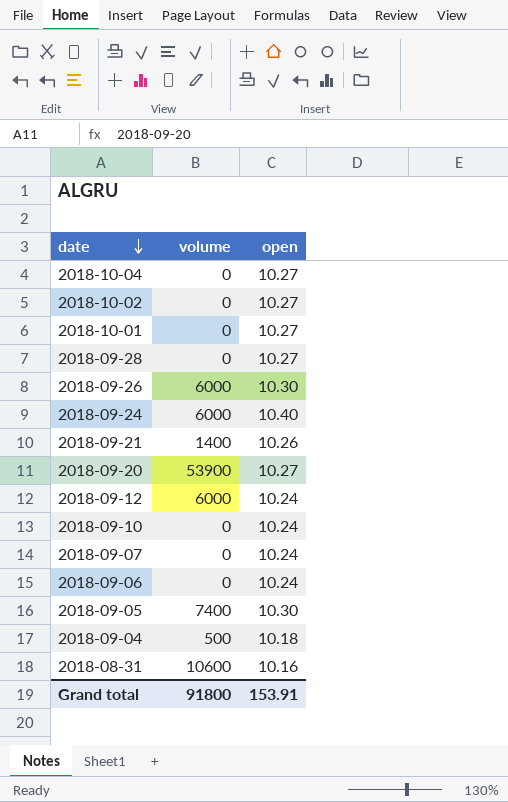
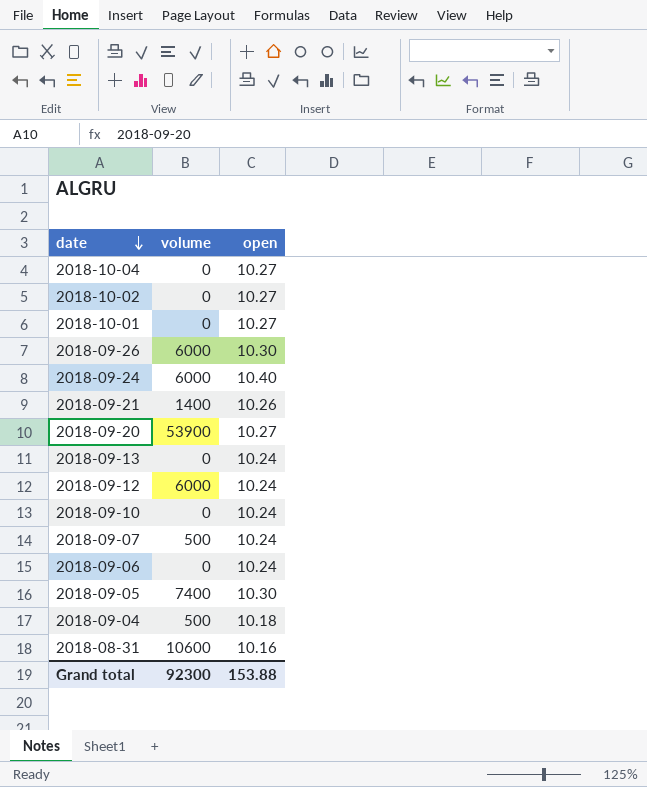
row 2018-09-28: 0 | 10.27 -> none
row 2018-09-13: none -> 0 | 10.24
2018-09-07 | volume: 0 -> 500
Grand total | volume: 91800 -> 92300
Grand total | open: 153.91 -> 153.88

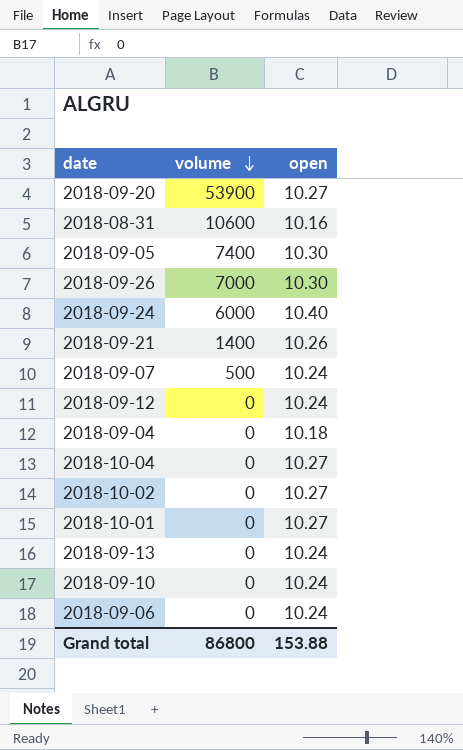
row order: date descending -> volume descending
2018-09-26 | volume: 6000 -> 7000
2018-09-12 | volume: 6000 -> 0
2018-09-04 | volume: 500 -> 0
Grand total | volume: 92300 -> 86800

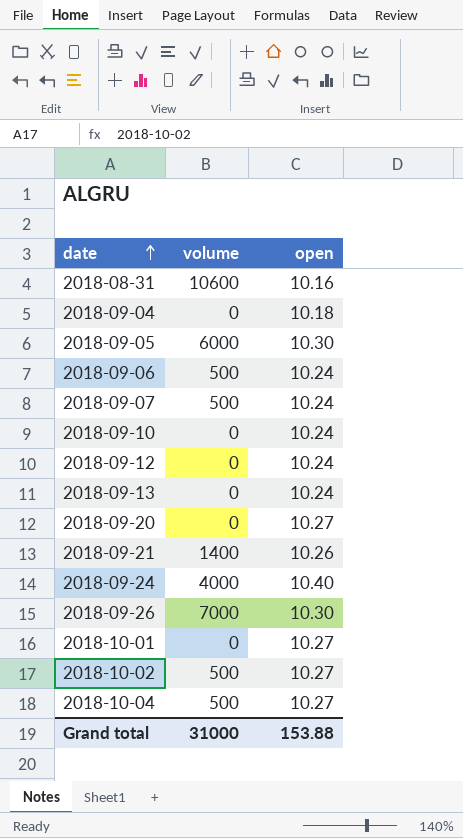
row order: volume descending -> date ascending
2018-09-05 | volume: 7400 -> 6000
2018-09-06 | volume: 0 -> 500
2018-09-20 | volume: 53900 -> 0
2018-09-24 | volume: 6000 -> 4000
2018-10-02 | volume: 0 -> 500
2018-10-04 | volume: 0 -> 500
Grand total | volume: 86800 -> 31000

